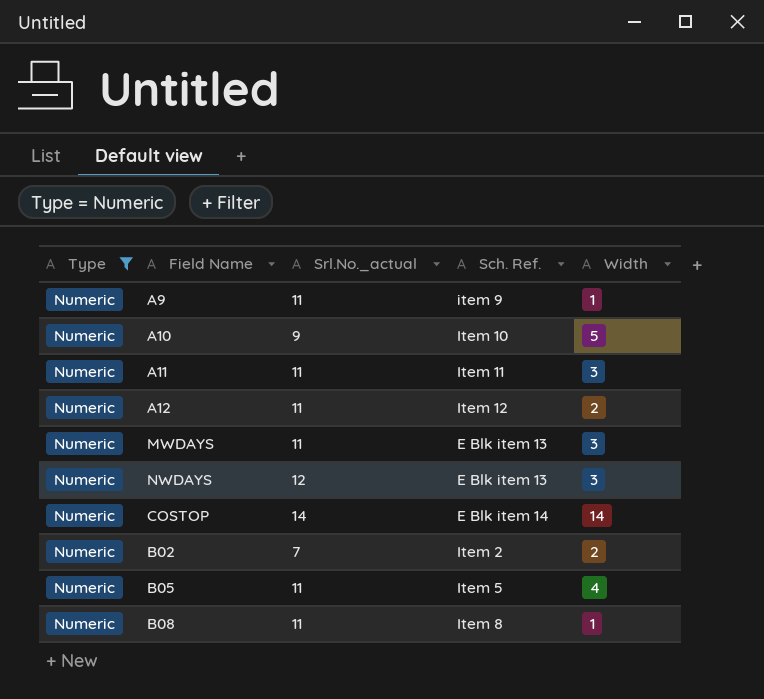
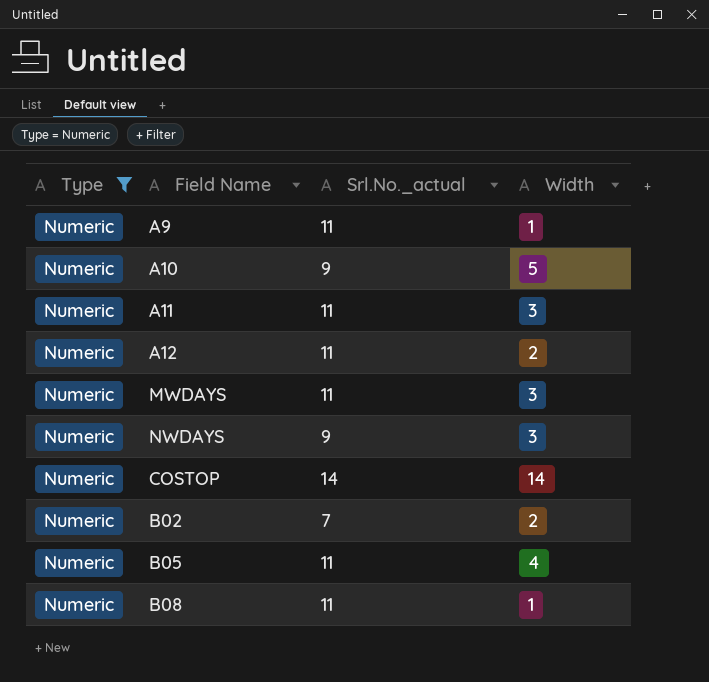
column Sch. Ref. | position: 4 -> none
NWDAYS | Srl.No._actual: 12 -> 9

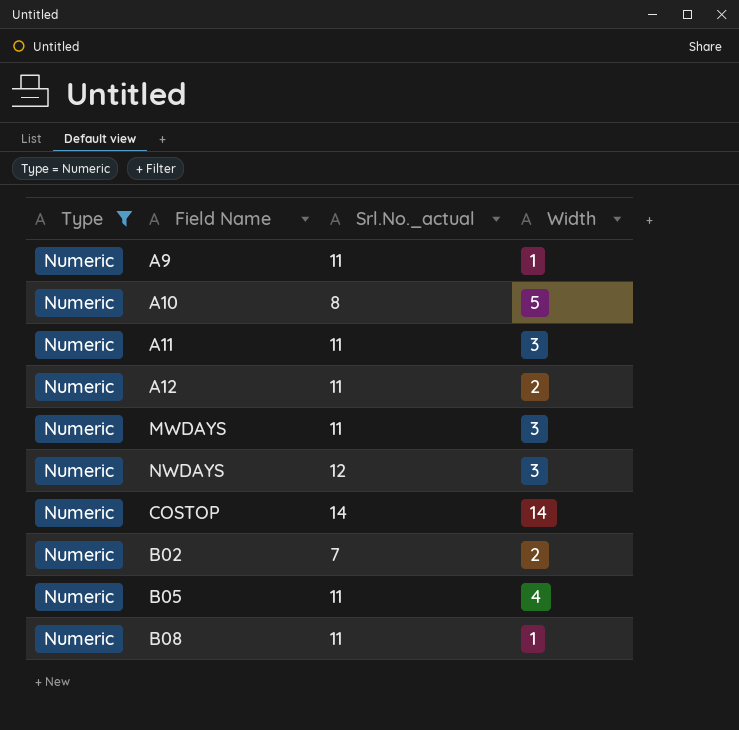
A10 | Srl.No._actual: 9 -> 8
NWDAYS | Srl.No._actual: 9 -> 12

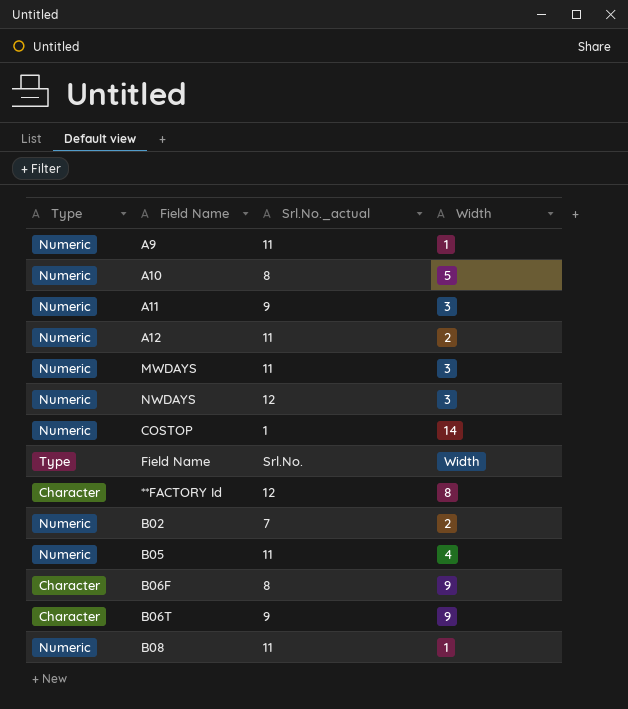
filter: Type = Numeric -> none
A11 | Srl.No._actual: 11 -> 9
COSTOP | Srl.No._actual: 14 -> 1

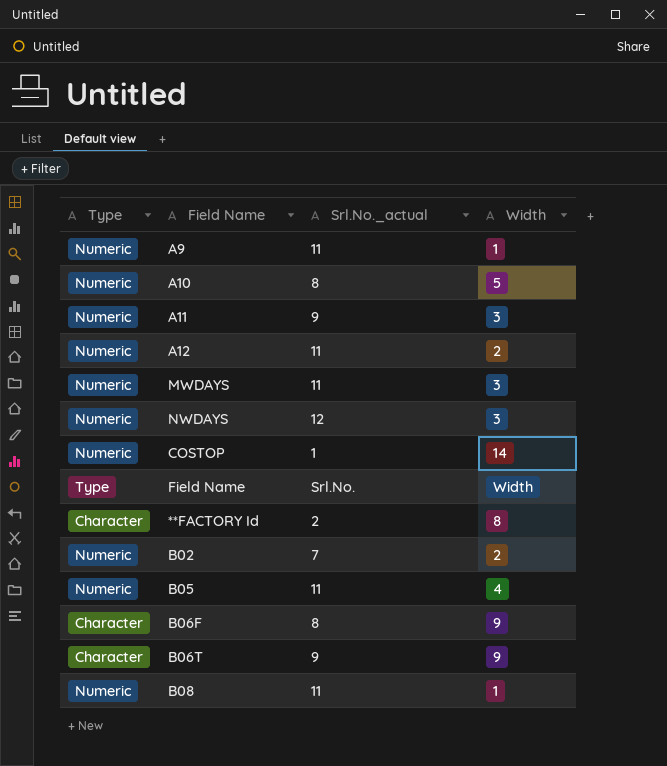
**FACTORY Id | Srl.No._actual: 12 -> 2

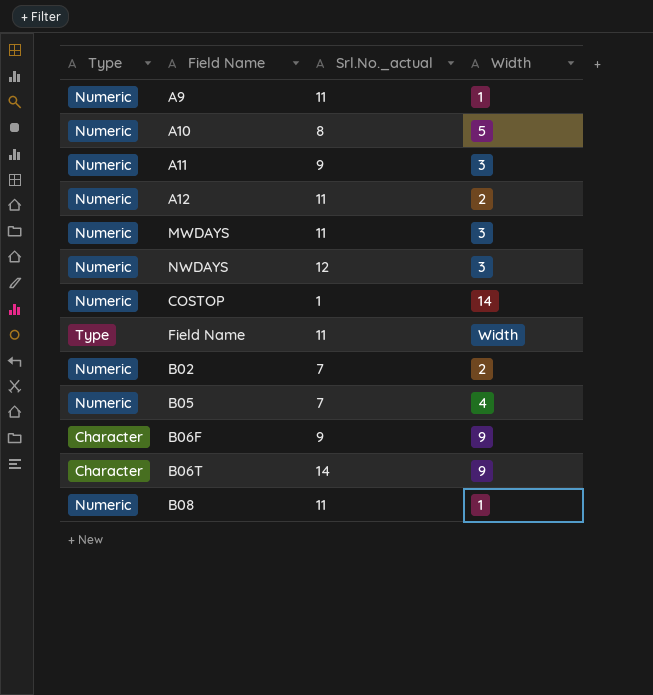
row **FACTORY Id: Character | 2 | 8 -> none
Field Name | Srl.No._actual: Srl.No. -> 11
B05 | Srl.No._actual: 11 -> 7
B06F | Srl.No._actual: 8 -> 9
B06T | Srl.No._actual: 9 -> 14

